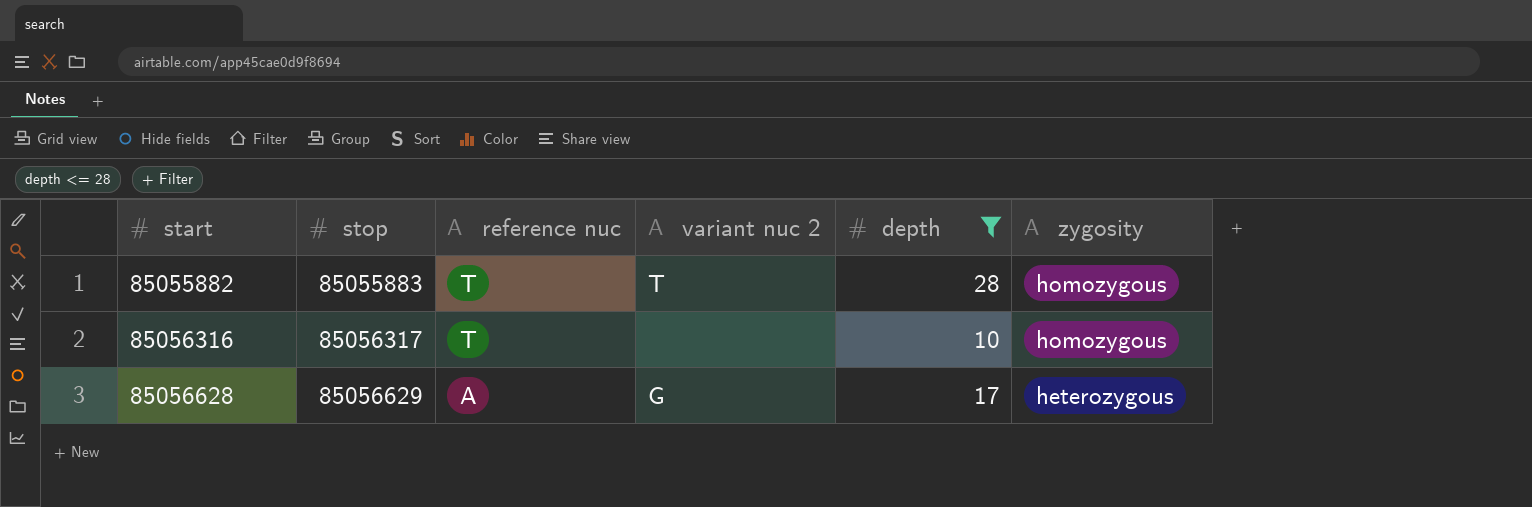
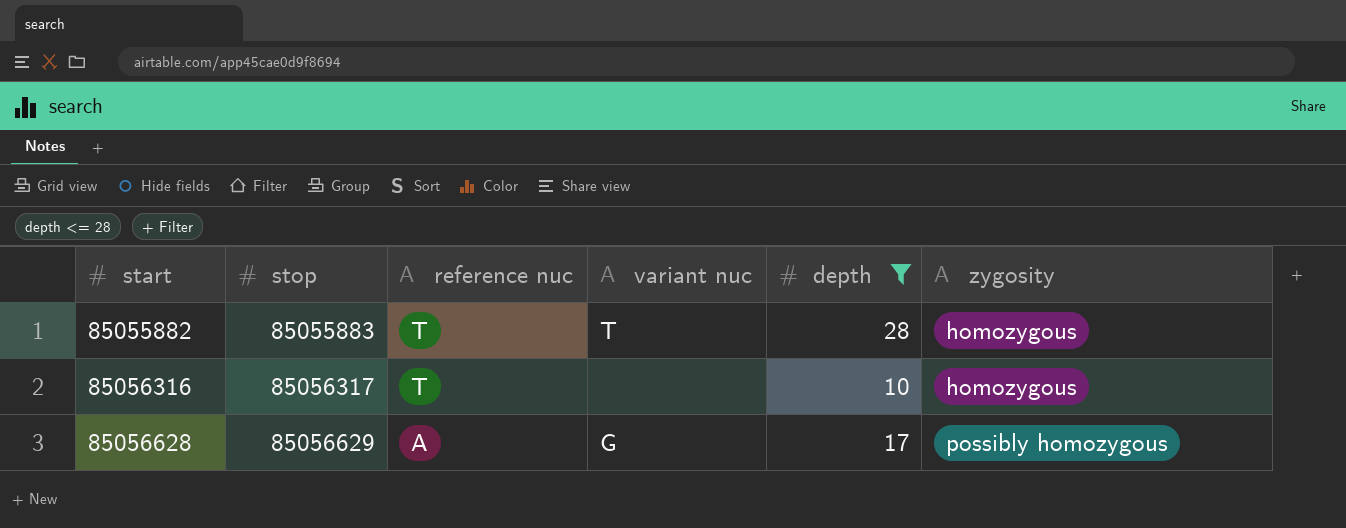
column name: variant nuc 2 -> variant nuc
85056628 | zygosity: heterozygous -> possibly homozygous

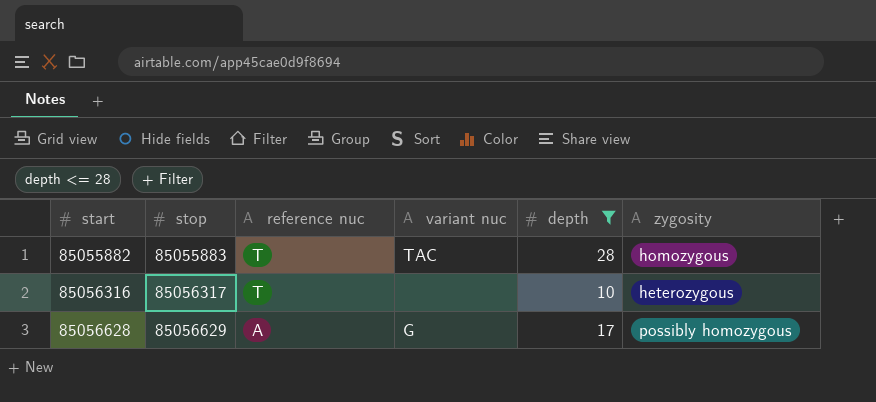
85055882 | variant nuc: T -> TAC
85056316 | zygosity: homozygous -> heterozygous

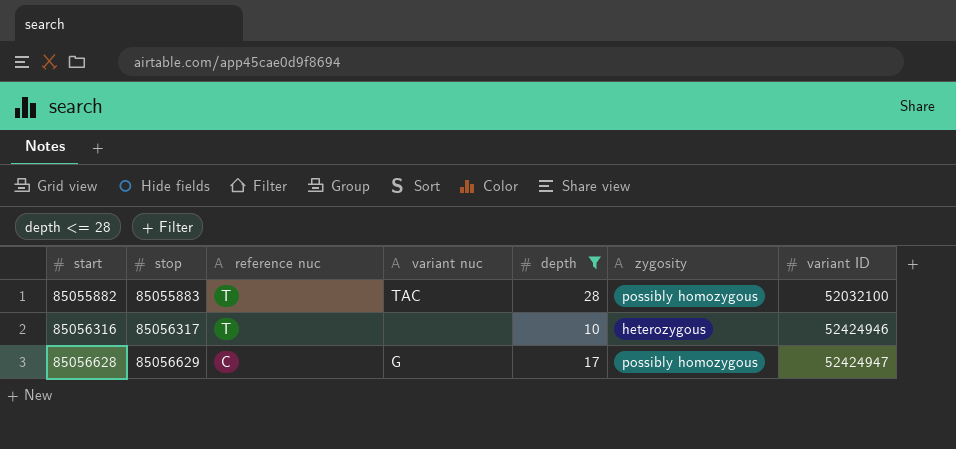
column variant ID | position: none -> 7
85055882 | zygosity: homozygous -> possibly homozygous
85056628 | reference nuc: A -> C

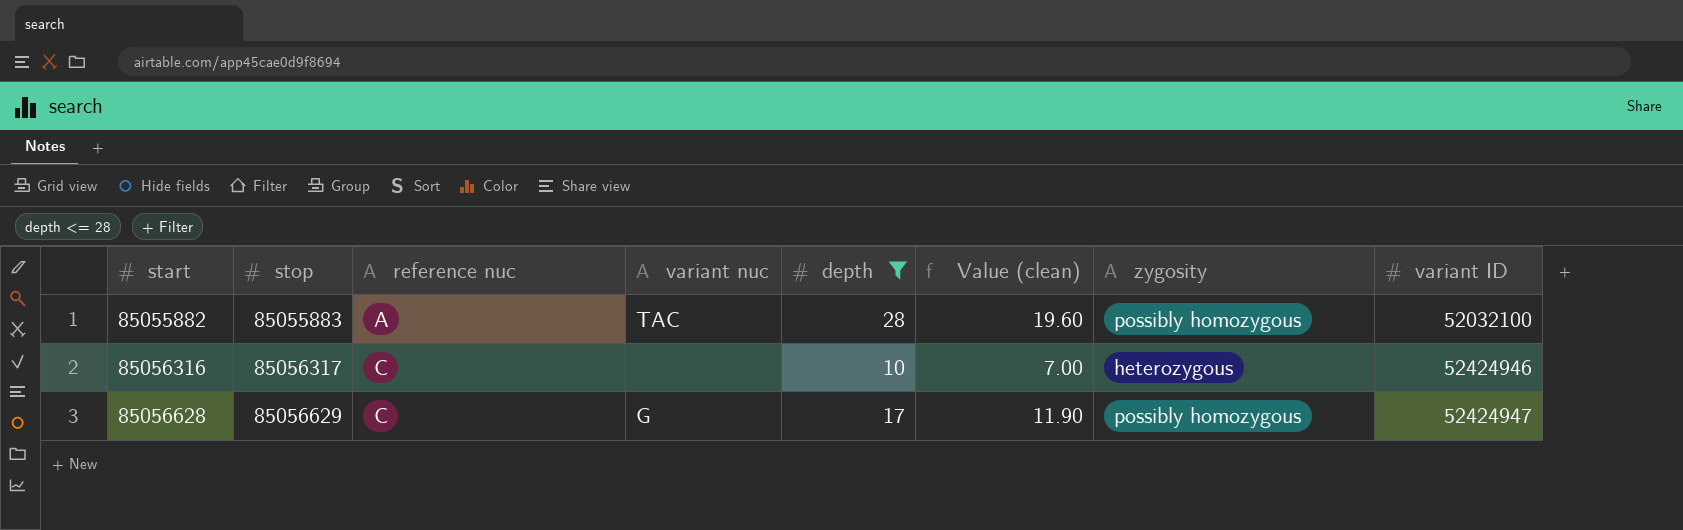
column Value (clean) | formula: none -> [depth] * 0.7
85055882 | reference nuc: T -> A
85056316 | reference nuc: T -> C

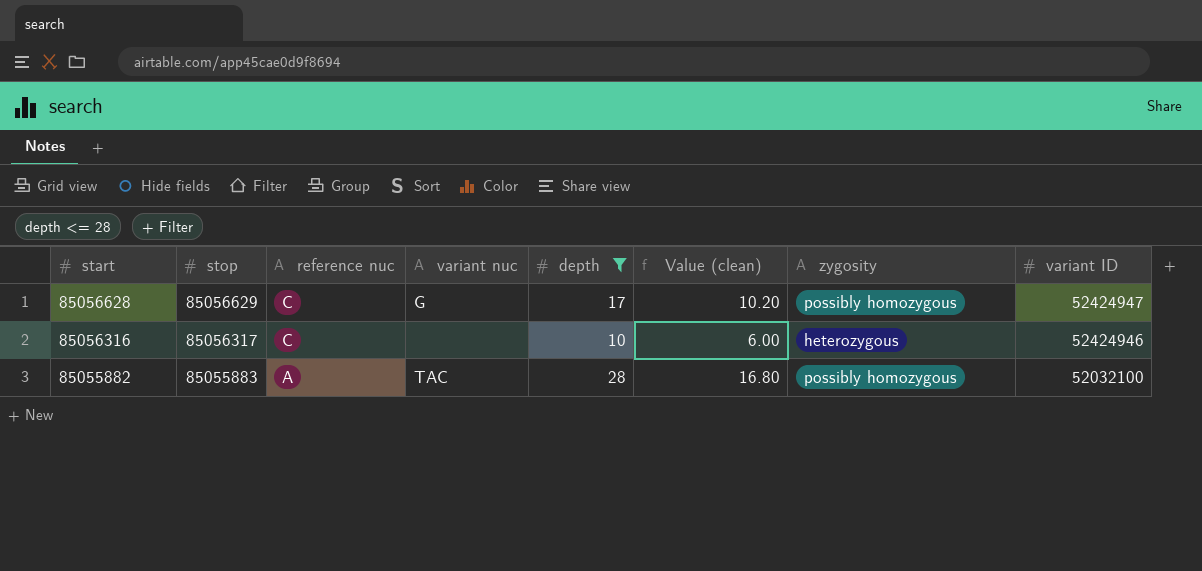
row order: start ascending -> start descending
column Value (clean) | formula: [depth] * 0.7 -> [depth] * 0.6

